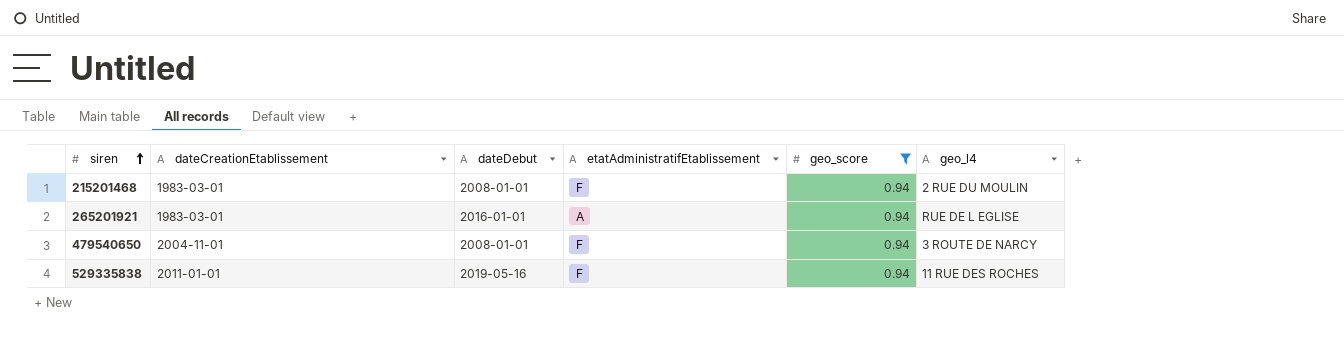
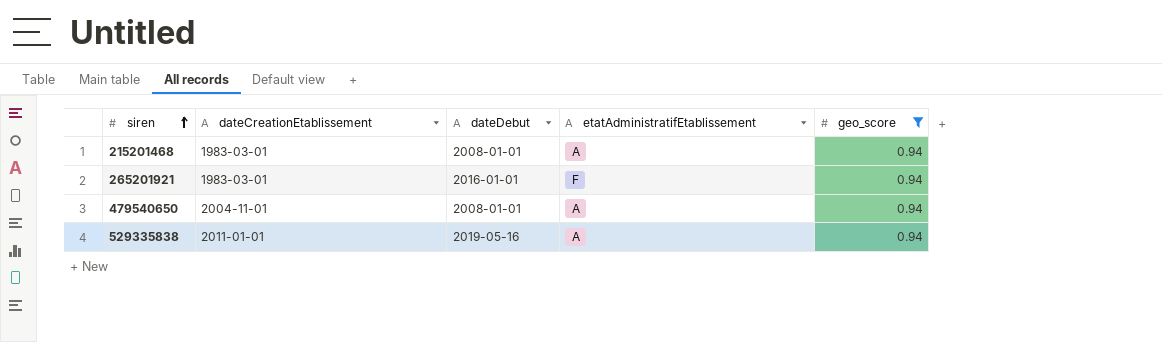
column geo_l4 | position: 6 -> none
215201468 | etatAdministratifEtablissement: F -> A
265201921 | etatAdministratifEtablissement: A -> F
479540650 | etatAdministratifEtablissement: F -> A
529335838 | etatAdministratifEtablissement: F -> A

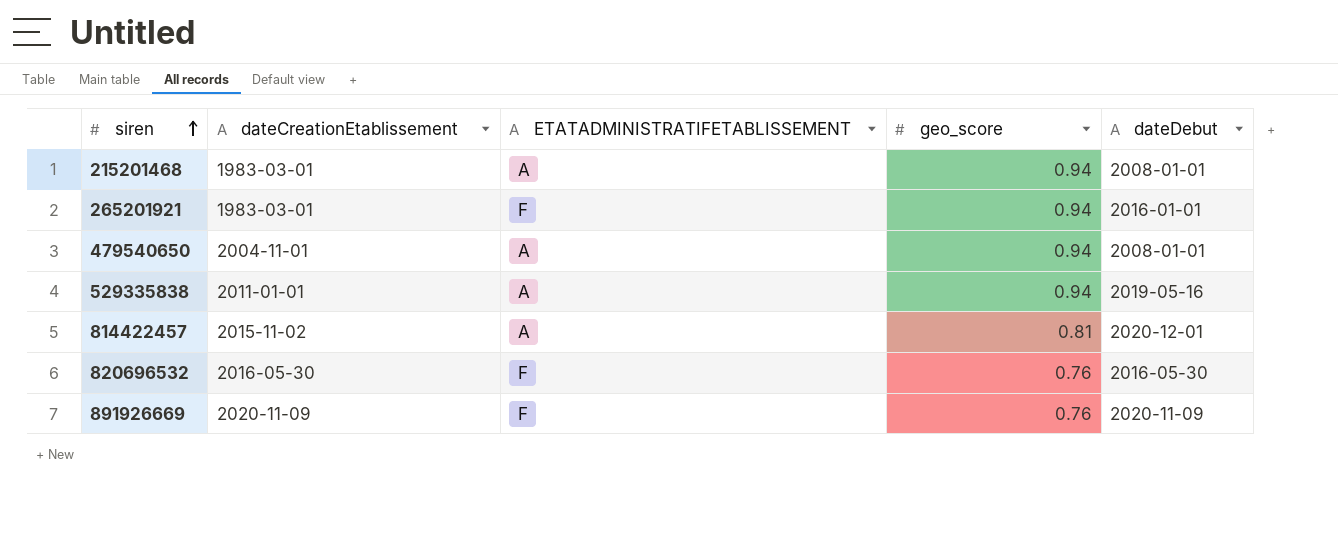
filter: geo_score = 0.94 -> none
column name: etatAdministratifEtablissement -> ETATADMINISTRATIFETABLISSEMENT
column dateDebut | position: 3 -> 5

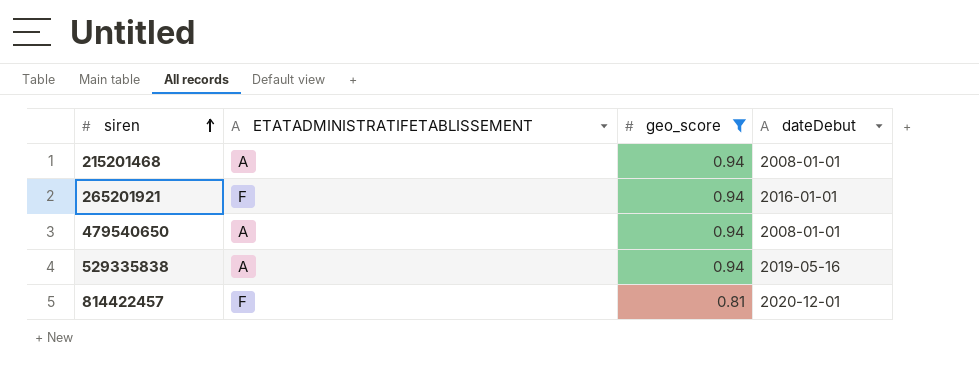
filter: none -> geo_score != 0.76
column dateCreationEtablissement | position: 2 -> none
814422457 | ETATADMINISTRATIFETABLISSEMENT: A -> F

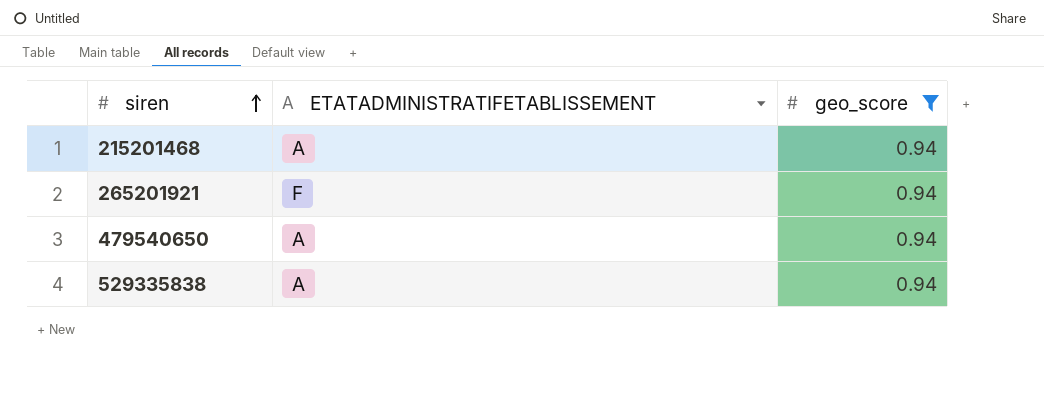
column dateDebut | position: 4 -> none
row 814422457: F | 0.81 | 2020-12-01 -> none

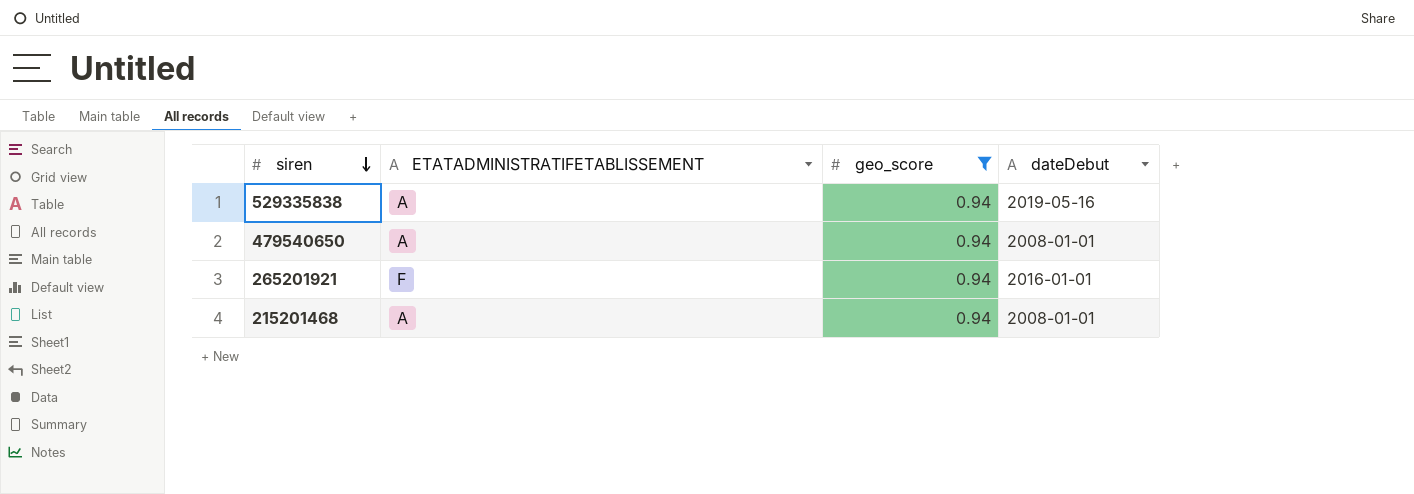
row order: siren ascending -> siren descending
column dateDebut | position: none -> 4

